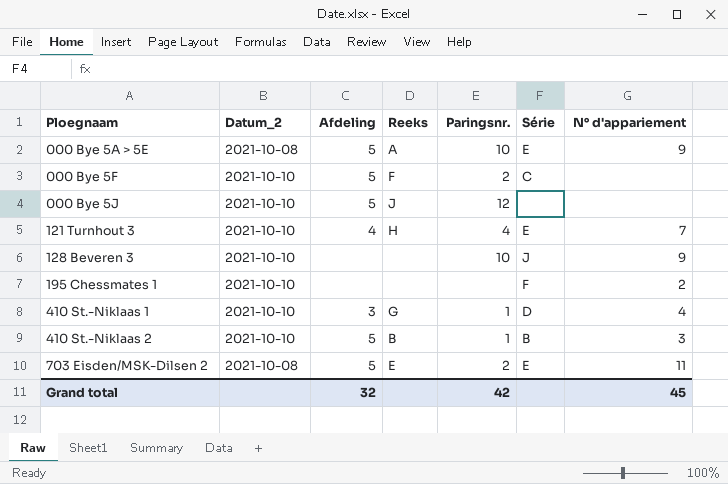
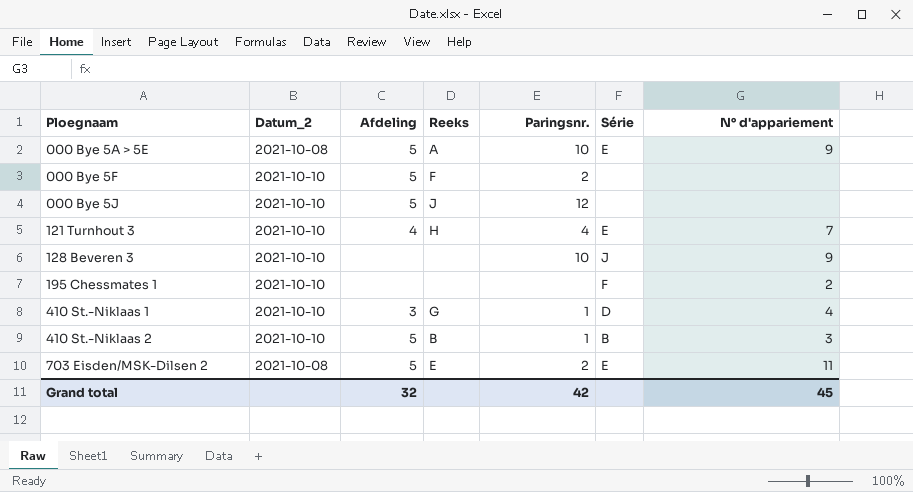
000 Bye 5F | Série: C -> none

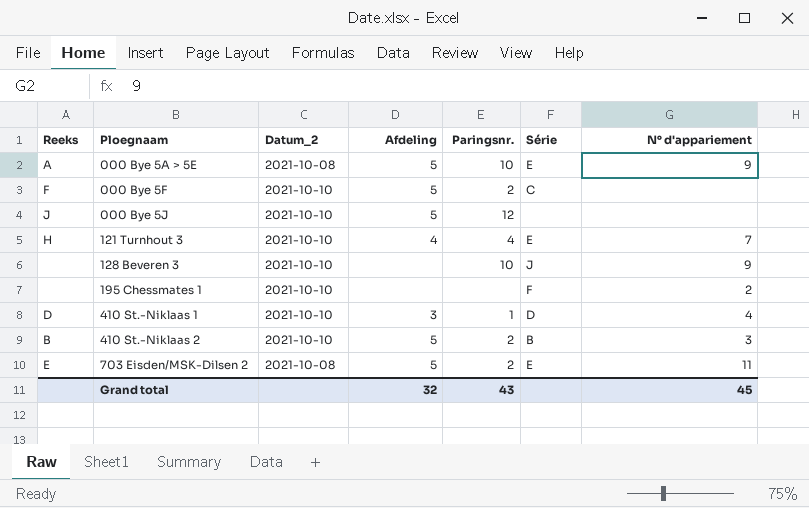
column Reeks | position: 4 -> 1
000 Bye 5F | Série: none -> C
410 St.-Niklaas 1 | Reeks: G -> D
410 St.-Niklaas 2 | Paringsnr.: 1 -> 2
Grand total | Paringsnr.: 42 -> 43

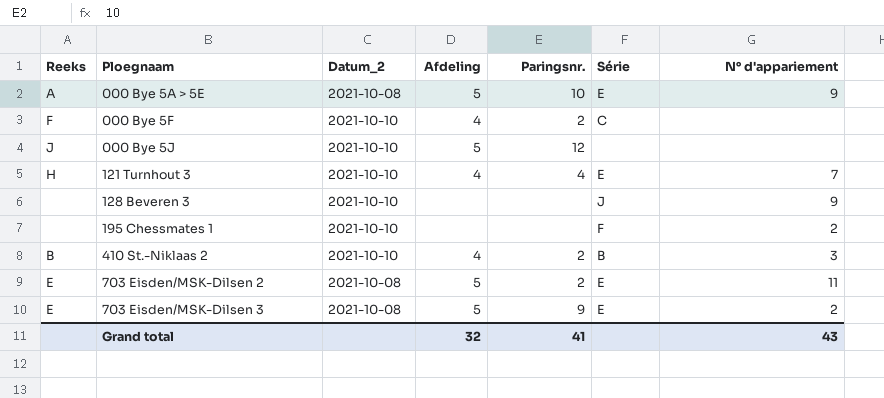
row 410 St.-Niklaas 1: D | 2021-10-10 | 3 | 1 | D | 4 -> none
000 Bye 5F | Afdeling: 5 -> 4
128 Beveren 3 | Paringsnr.: 10 -> none
410 St.-Niklaas 2 | Afdeling: 5 -> 4
row 703 Eisden/MSK-Dilsen 3: none -> E | 2021-10-08 | 5 | 9 | E | 2
Grand total | Paringsnr.: 43 -> 41
Grand total | N° d'appariement: 45 -> 43

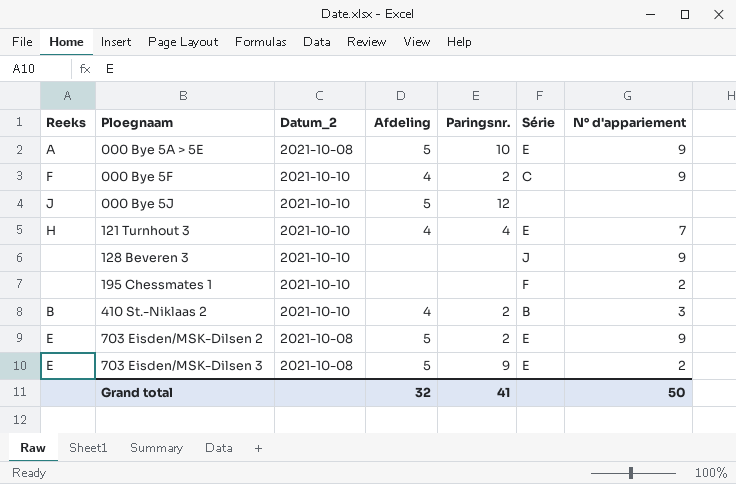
000 Bye 5F | N° d'appariement: none -> 9
703 Eisden/MSK-Dilsen 2 | N° d'appariement: 11 -> 9
Grand total | N° d'appariement: 43 -> 50

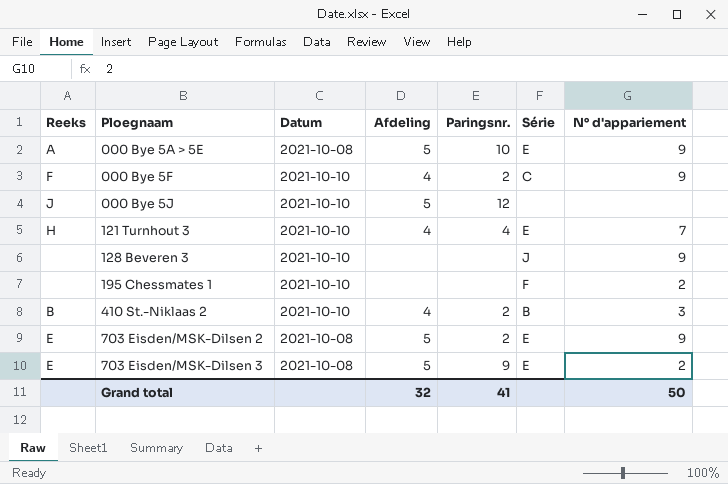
column name: Datum_2 -> Datum

